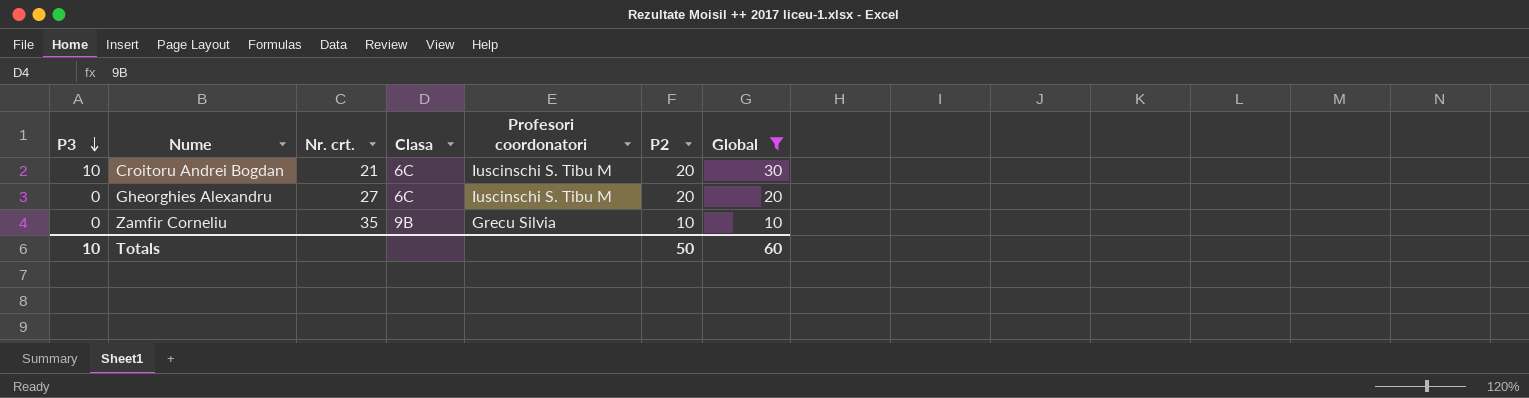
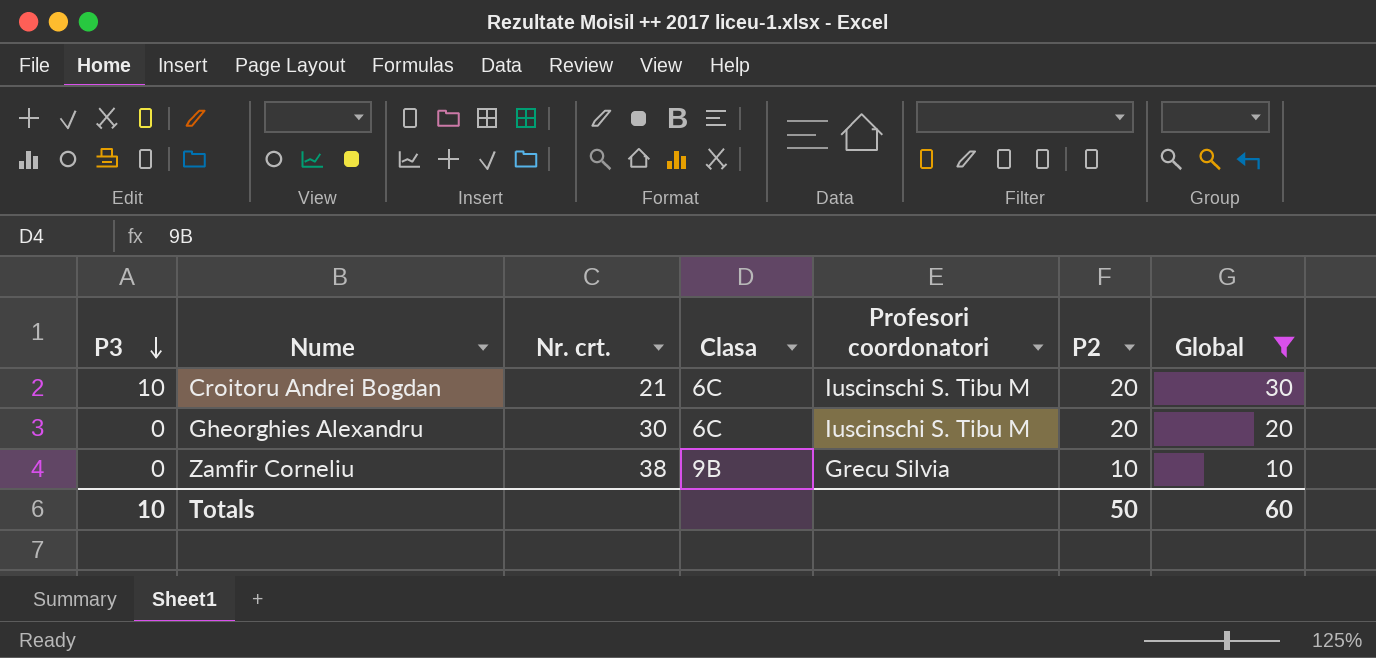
Gheorghies Alexandru | Nr. crt.: 27 -> 30
Zamfir Corneliu | Nr. crt.: 35 -> 38

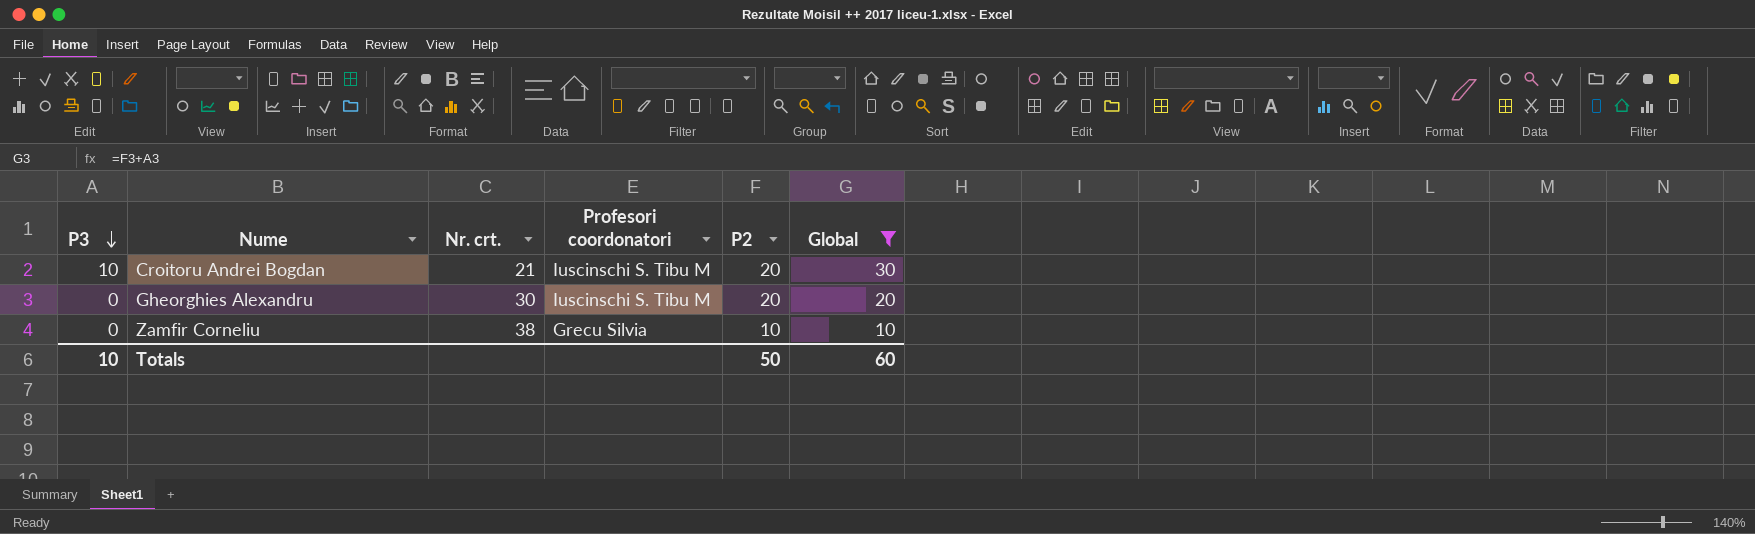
column Clasa | position: 4 -> none

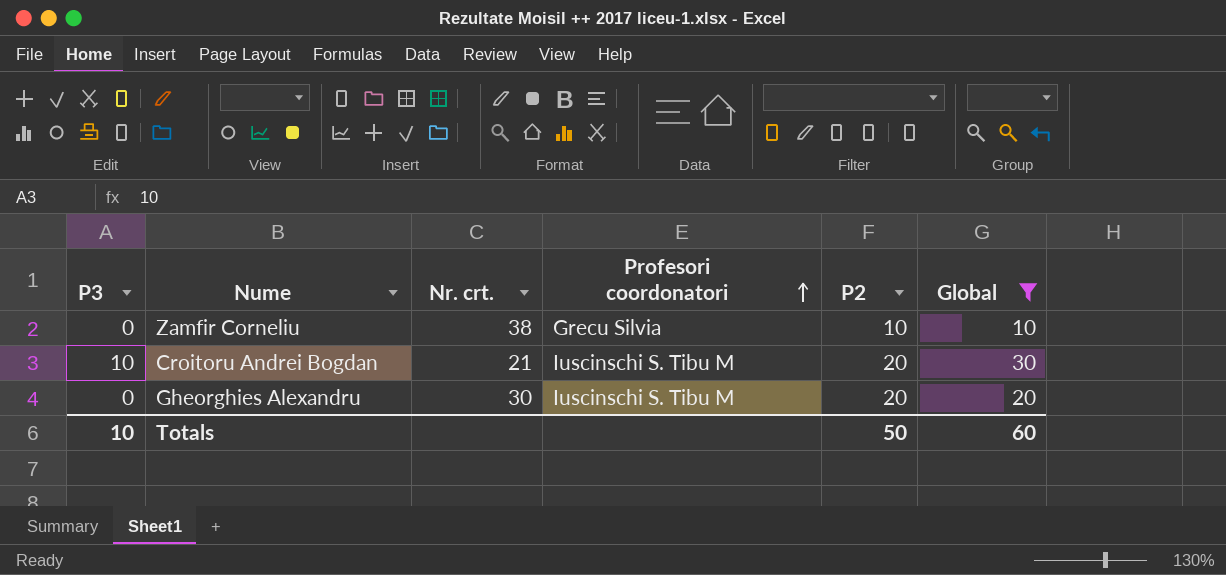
row order: P3 descending -> Profesori coordonatori ascending

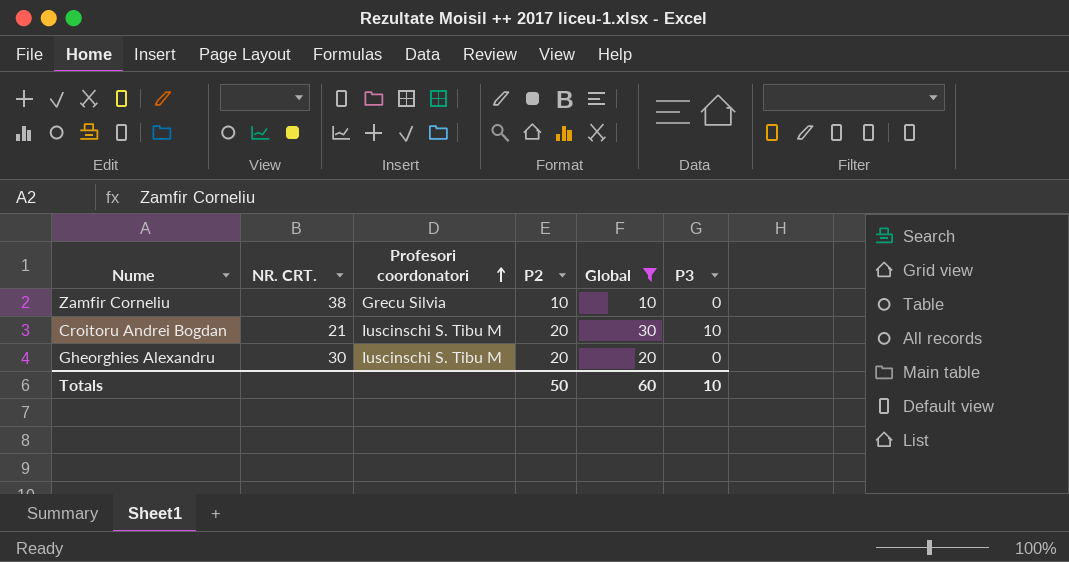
column name: Nr. crt. -> NR. CRT.
column P3 | position: 1 -> 6

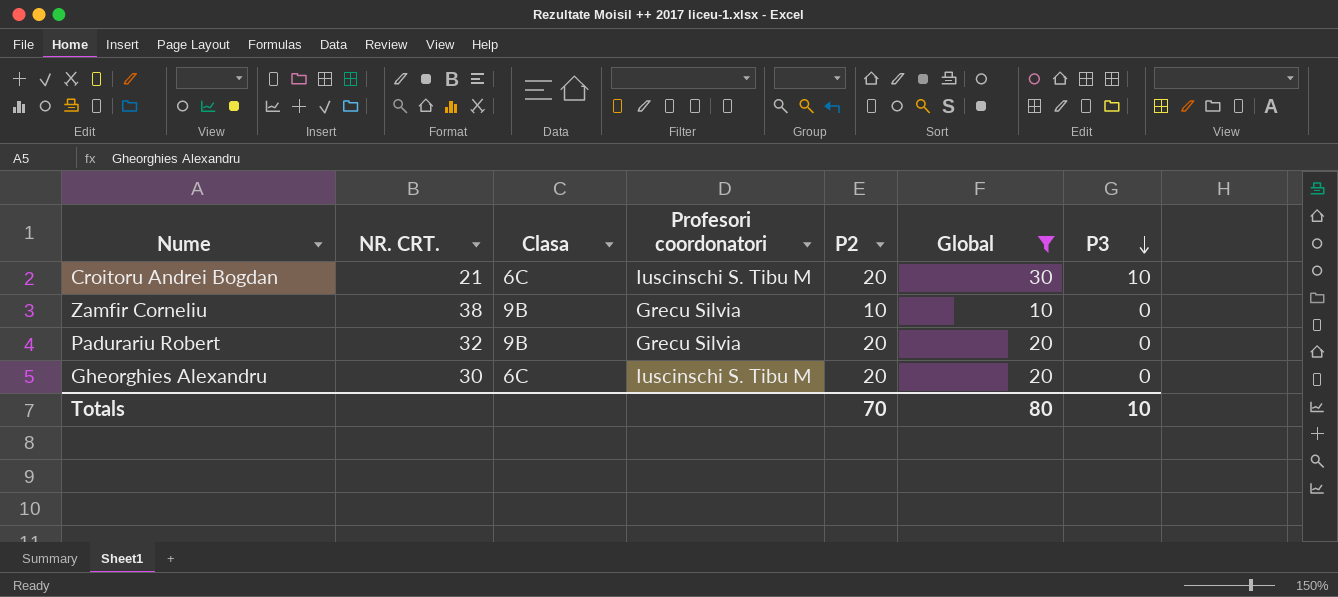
row order: Profesori coordonatori ascending -> P3 descending
column Clasa | position: none -> 3
row Padurariu Robert: none -> 32 | 9B | Grecu Silvia | 20 | 20 | 0
Totals | P2: 50 -> 70
Totals | Global: 60 -> 80

